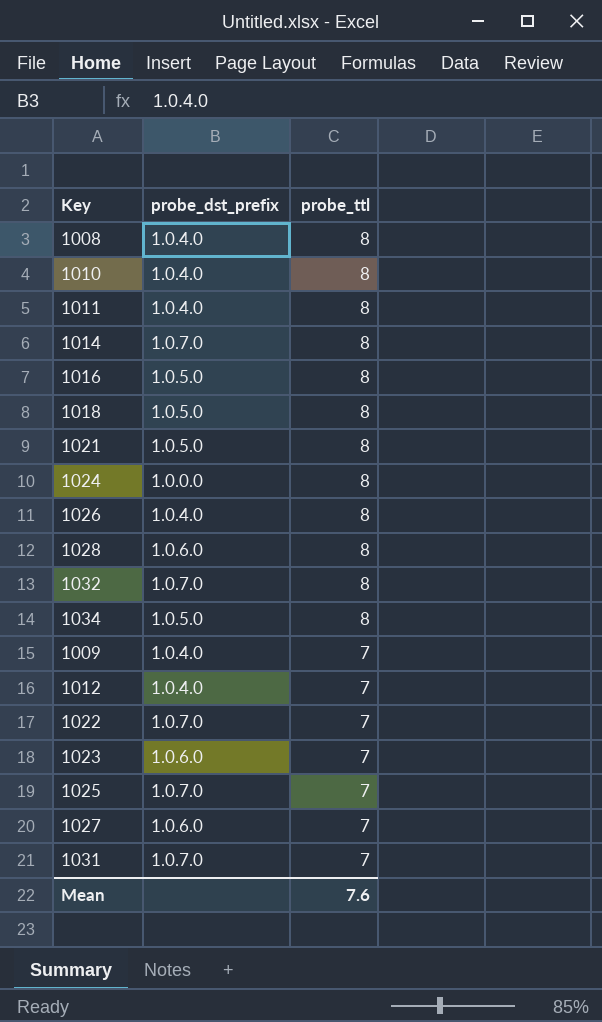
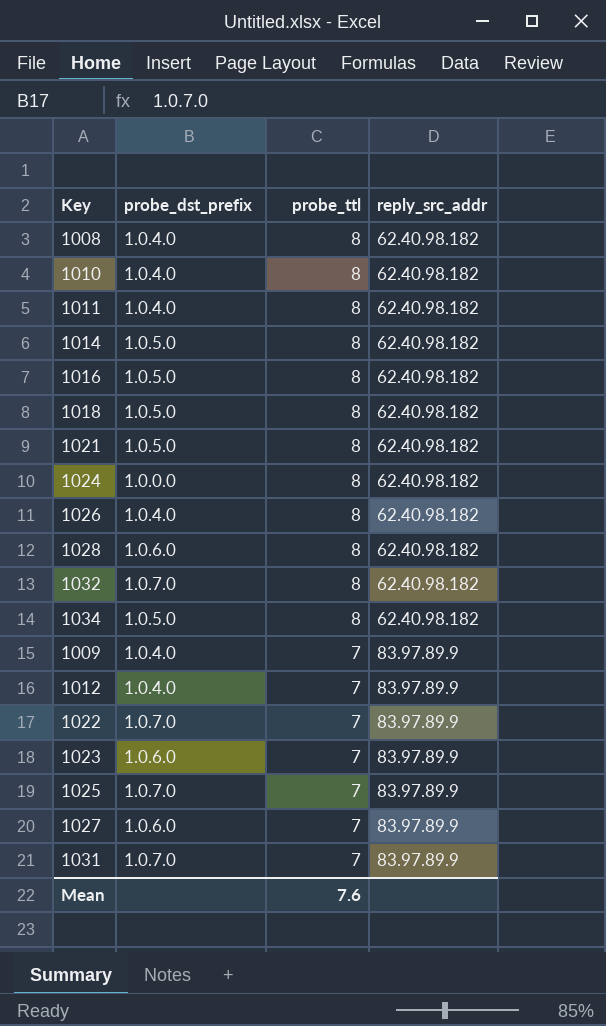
column reply_src_addr | position: none -> 4
1014 | probe_dst_prefix: 1.0.7.0 -> 1.0.5.0

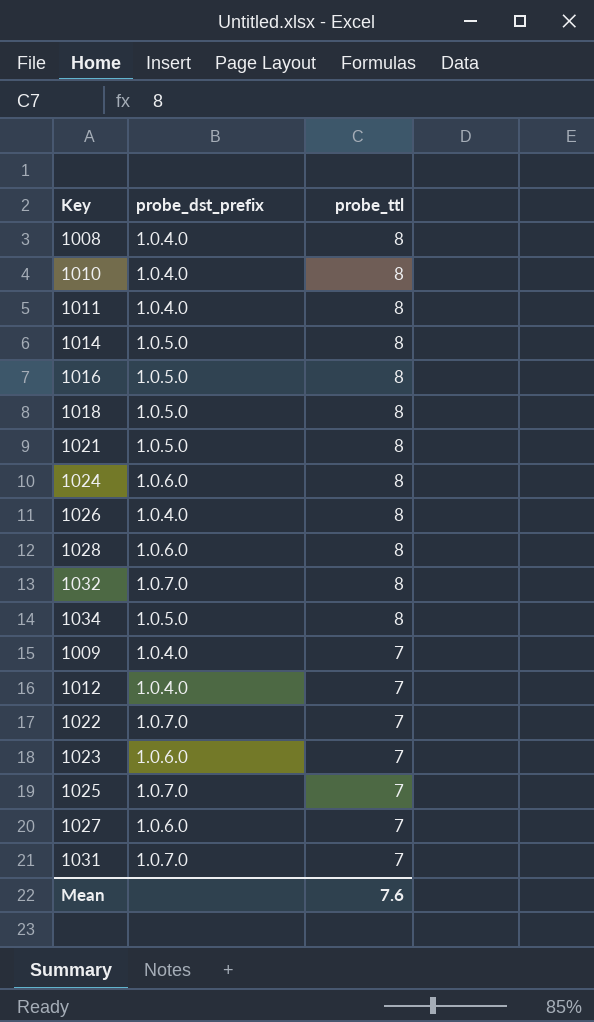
column reply_src_addr | position: 4 -> none
1024 | probe_dst_prefix: 1.0.0.0 -> 1.0.6.0

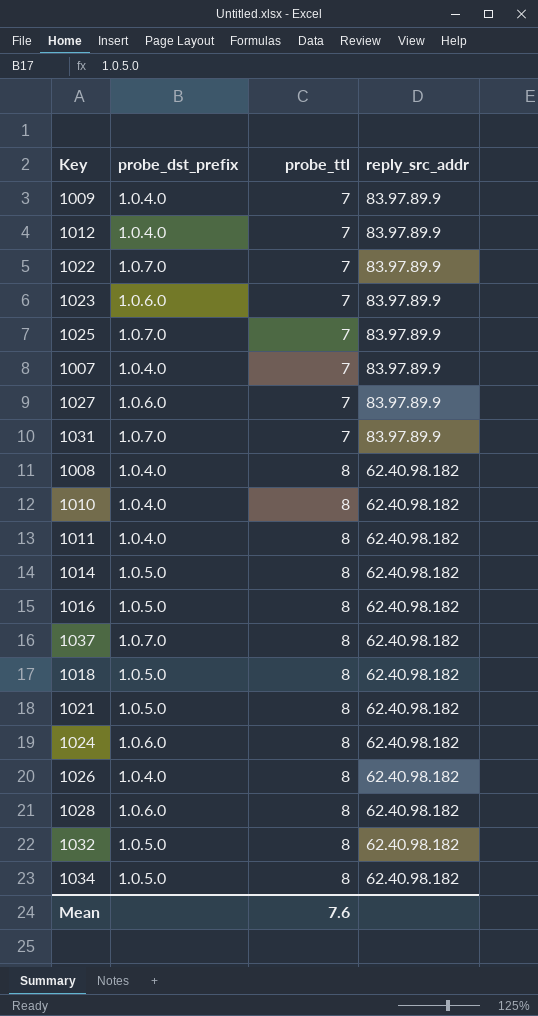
row order: probe_ttl descending -> probe_ttl ascending
column reply_src_addr | position: none -> 4
row 1007: none -> 1.0.4.0 | 7 | 83.97.89.9
row 1037: none -> 1.0.7.0 | 8 | 62.40.98.182
1032 | probe_dst_prefix: 1.0.7.0 -> 1.0.5.0

